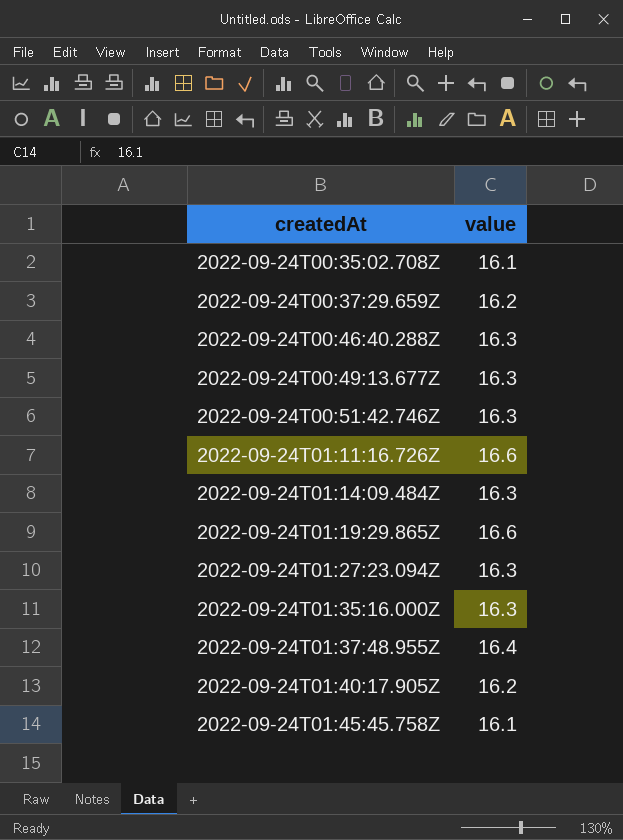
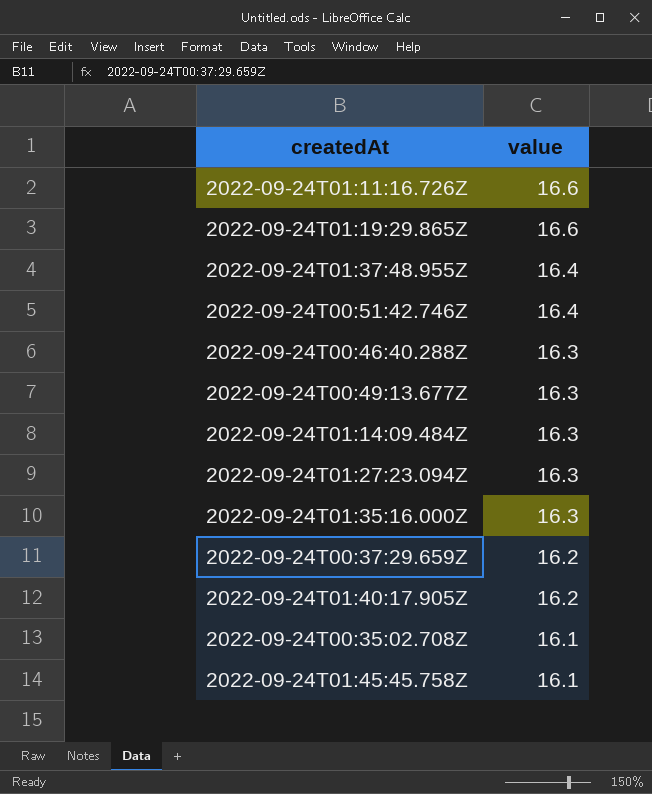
row order: createdAt ascending -> value descending
2022-09-24T00:51:42.746Z | value: 16.3 -> 16.4

